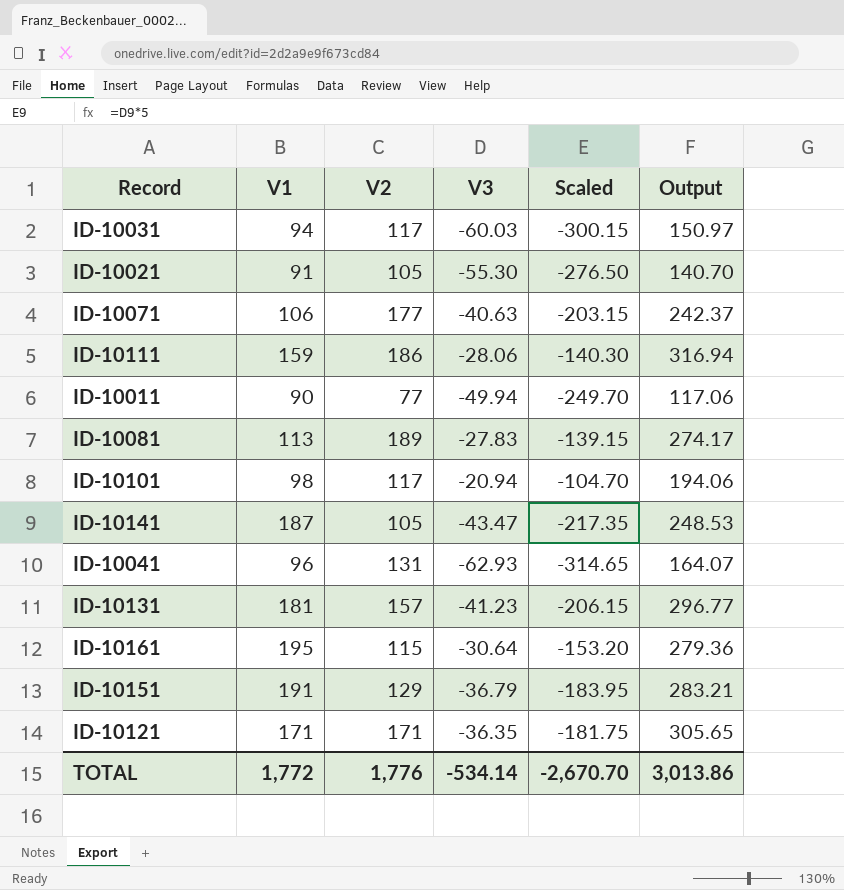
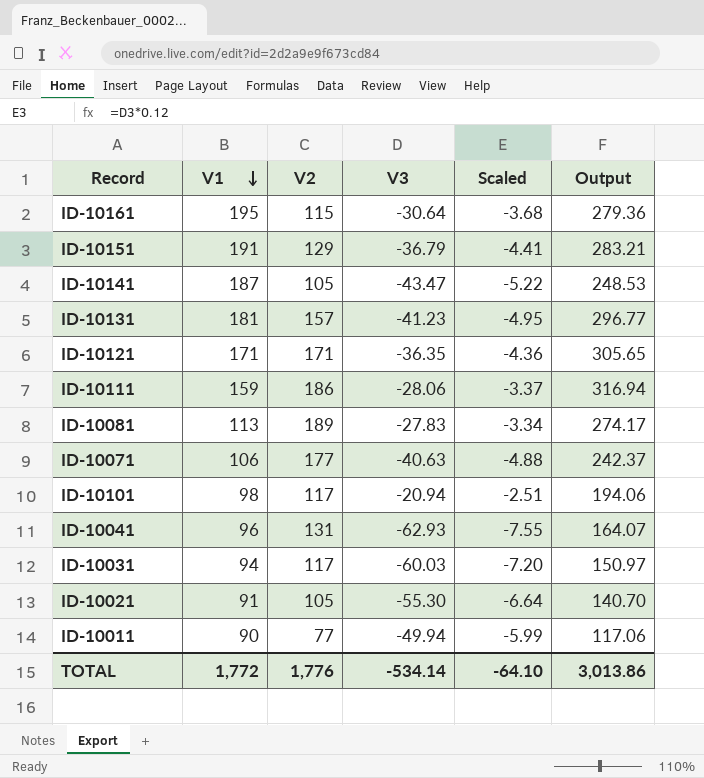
row order: none -> V1 descending
column Scaled | formula: [V3] * 5 -> [V3] * 0.12
TOTAL | Scaled: -2,670.70 -> -64.10

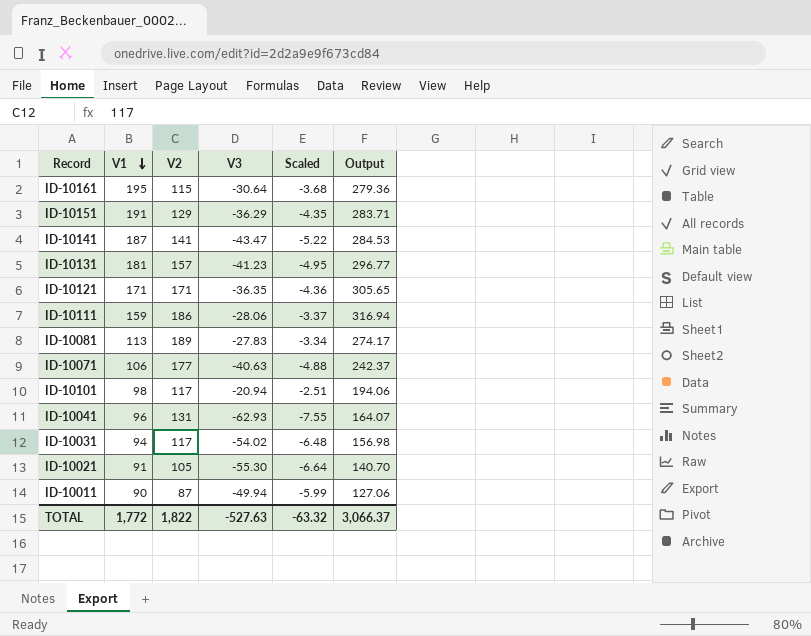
ID-10151 | V3: -36.79 -> -36.29
ID-10151 | Scaled: -4.41 -> -4.35
ID-10151 | Output: 283.21 -> 283.71
ID-10141 | V2: 105 -> 141
ID-10141 | Output: 248.53 -> 284.53
ID-10031 | V3: -60.03 -> -54.02
ID-10031 | Scaled: -7.20 -> -6.48
ID-10031 | Output: 150.97 -> 156.98
ID-10011 | V2: 77 -> 87
ID-10011 | Output: 117.06 -> 127.06
TOTAL | V2: 1,776 -> 1,822
TOTAL | V3: -534.14 -> -527.63
TOTAL | Scaled: -64.10 -> -63.32
TOTAL | Output: 3,013.86 -> 3,066.37

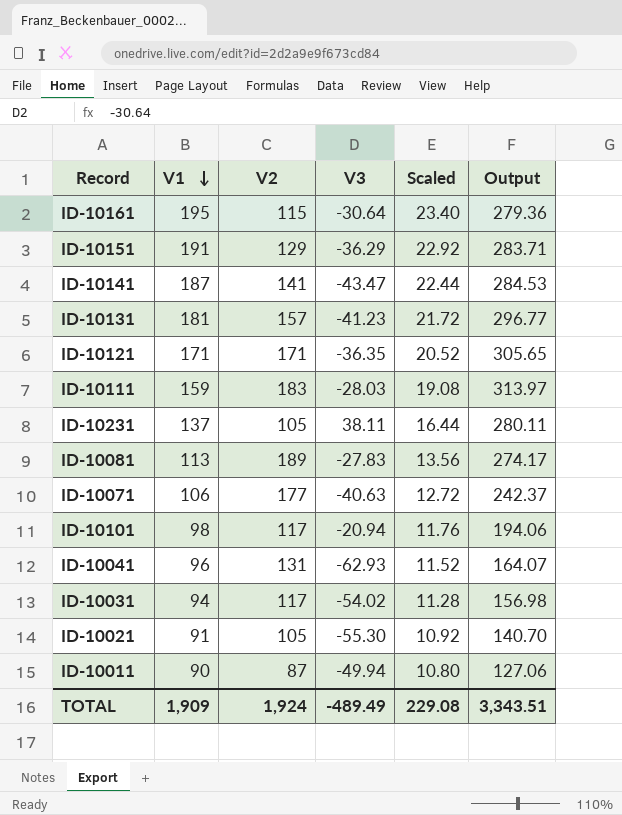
column Scaled | formula: [V3] * 0.12 -> [V1] * 0.12
ID-10111 | V2: 186 -> 183
ID-10111 | V3: -28.06 -> -28.03
ID-10111 | Output: 316.94 -> 313.97
row ID-10231: none -> 137 | 105 | 38.11 | 16.44 | 280.11
TOTAL | V1: 1,772 -> 1,909
TOTAL | V2: 1,822 -> 1,924
TOTAL | V3: -527.63 -> -489.49
TOTAL | Scaled: -63.32 -> 229.08
TOTAL | Output: 3,066.37 -> 3,343.51

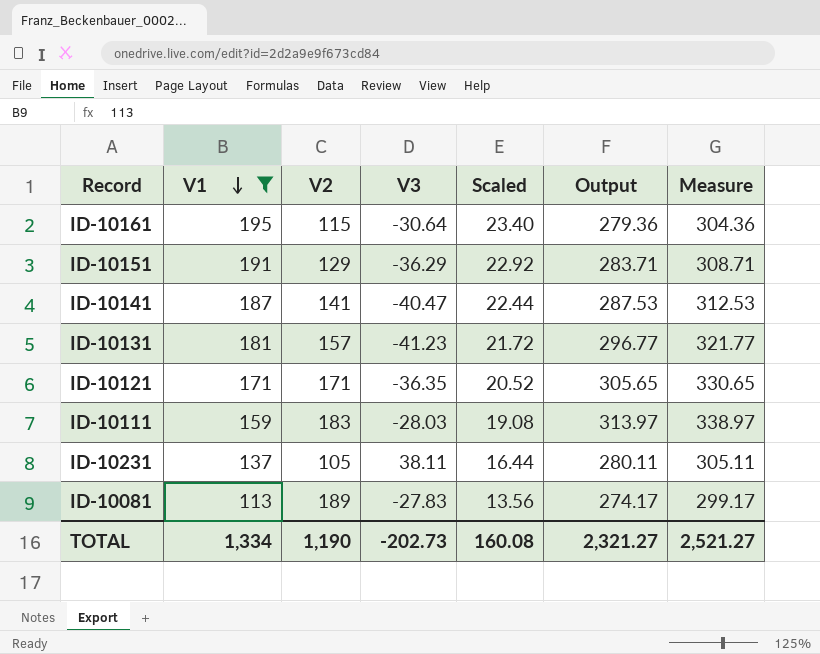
filter: none -> V1 >= 113
column Measure | formula: none -> [Output] + 25
ID-10141 | V3: -43.47 -> -40.47
ID-10141 | Output: 284.53 -> 287.53
TOTAL | V1: 1,909 -> 1,334
TOTAL | V2: 1,924 -> 1,190
TOTAL | V3: -489.49 -> -202.73
TOTAL | Scaled: 229.08 -> 160.08
TOTAL | Output: 3,343.51 -> 2,321.27

